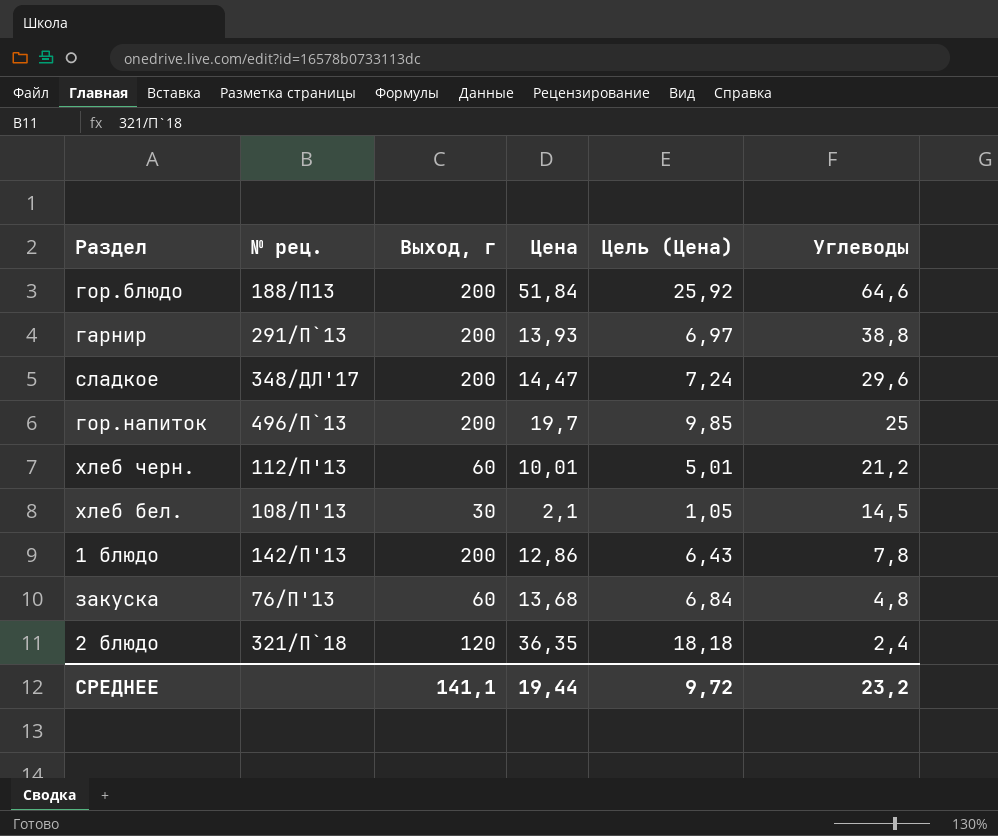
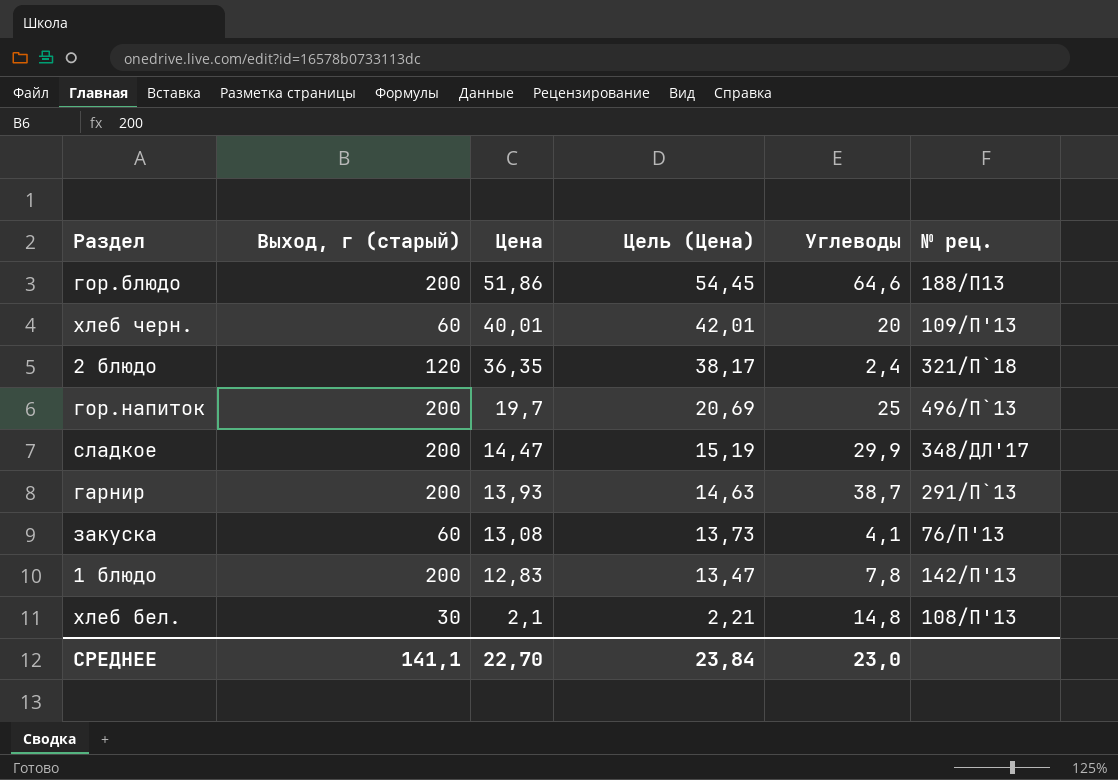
row order: Углеводы descending -> Цена descending
column name: Выход, г -> Выход, г (старый)
column Цель (Цена) | formula: [Цена] * 0,5 -> [Цена] * 1,05
column № рец. | position: 2 -> 6
гор.блюдо | Цена: 51,84 -> 51,86
хлеб черн. | Цена: 10,01 -> 40,01
хлеб черн. | Углеводы: 21,2 -> 20
хлеб черн. | № рец.: 112/П'13 -> 109/П'13
сладкое | Углеводы: 29,6 -> 29,9
гарнир | Углеводы: 38,8 -> 38,7
закуска | Цена: 13,68 -> 13,08
закуска | Углеводы: 4,8 -> 4,1
1 блюдо | Цена: 12,86 -> 12,83
хлеб бел. | Углеводы: 14,5 -> 14,8
СРЕДНЕЕ | Цена: 19,44 -> 22,70
СРЕДНЕЕ | Цель (Цена): 9,72 -> 23,84
СРЕДНЕЕ | Углеводы: 23,2 -> 23,0

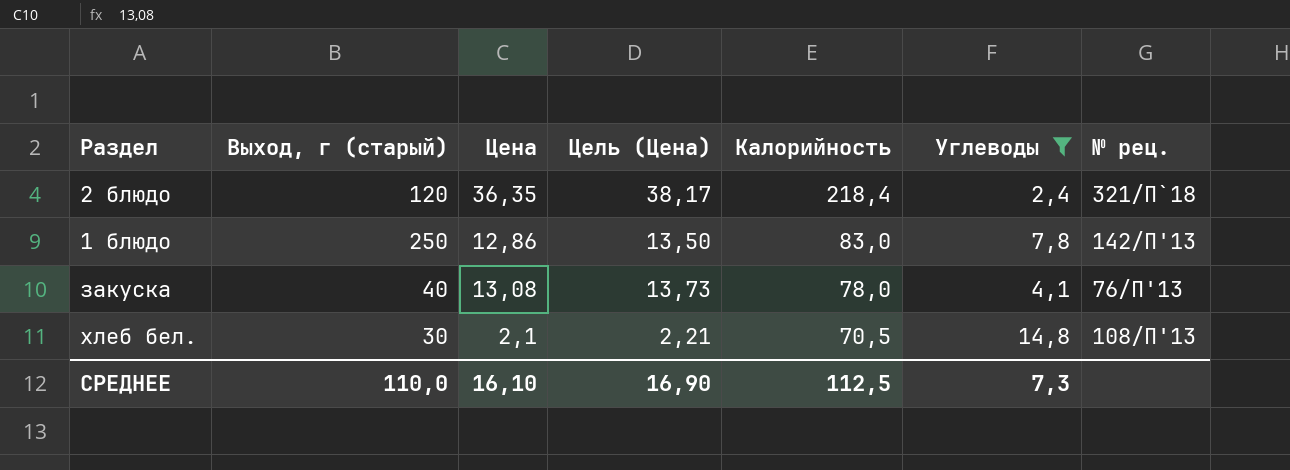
filter: none -> Углеводы <= 14,8
row order: Цена descending -> Калорийность descending
column Калорийность | position: none -> 5
1 блюдо | Выход, г (старый): 200 -> 250
1 блюдо | Цена: 12,83 -> 12,86
1 блюдо | Цель (Цена): 13,47 -> 13,50
закуска | Выход, г (старый): 60 -> 40
СРЕДНЕЕ | Выход, г (старый): 141,1 -> 110,0
СРЕДНЕЕ | Цена: 22,70 -> 16,10
СРЕДНЕЕ | Цель (Цена): 23,84 -> 16,90
СРЕДНЕЕ | Углеводы: 23,0 -> 7,3

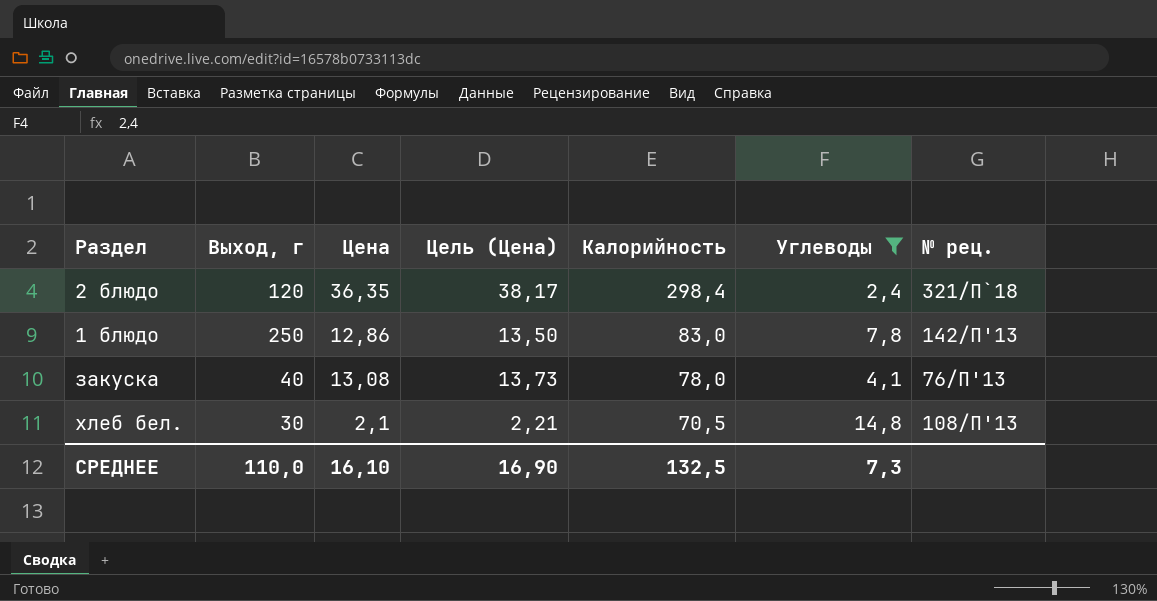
column name: Выход, г (старый) -> Выход, г
2 блюдо | Калорийность: 218,4 -> 298,4
СРЕДНЕЕ | Калорийность: 112,5 -> 132,5

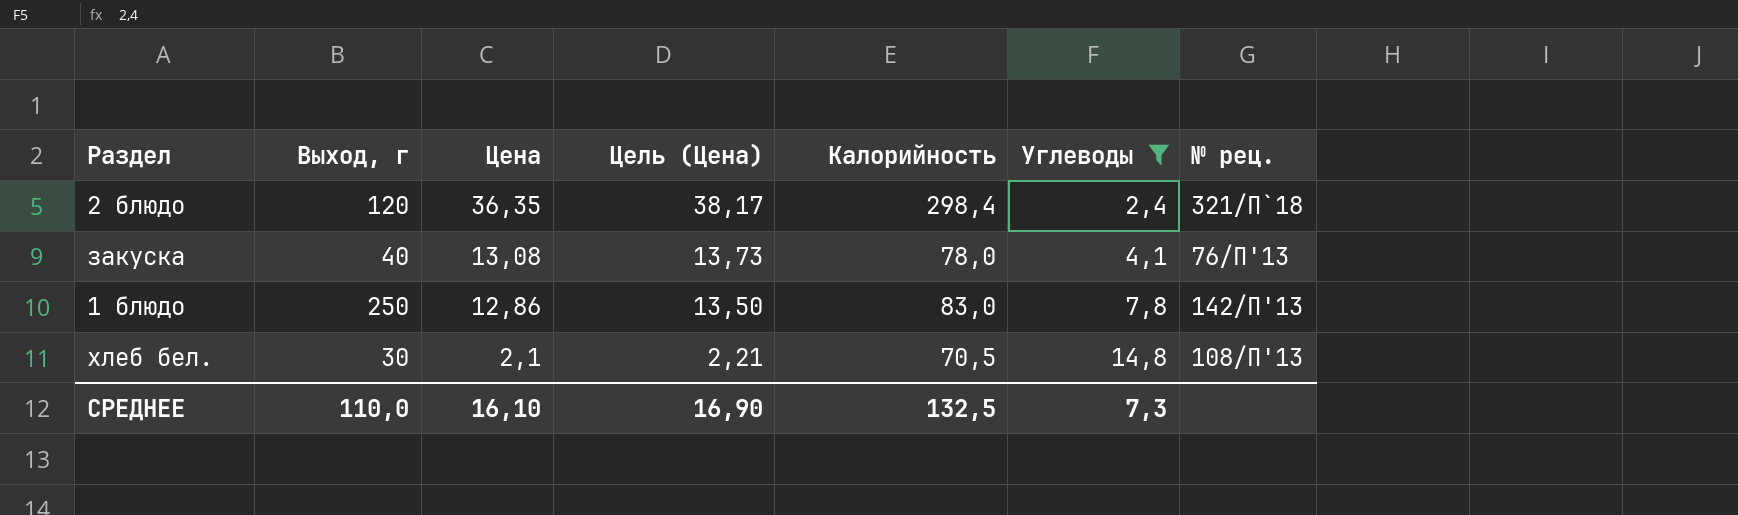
row order: Калорийность descending -> Цена descending

